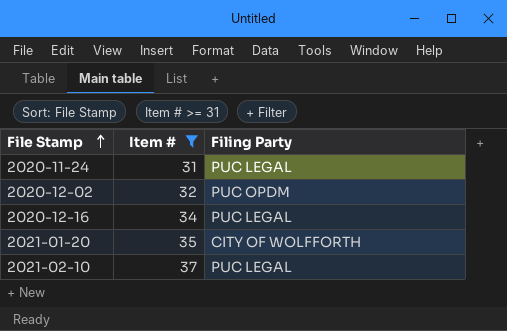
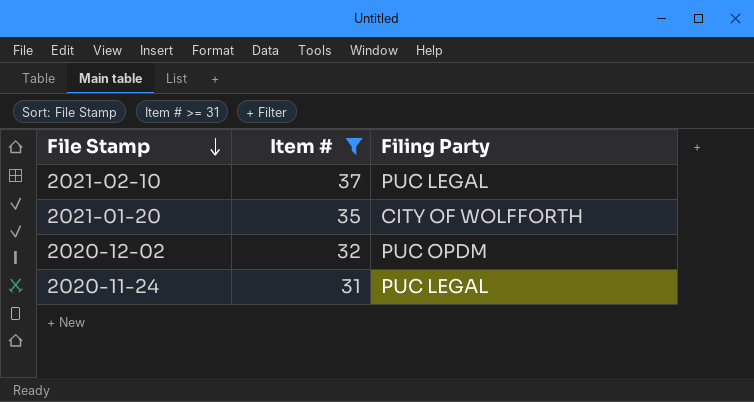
row order: File Stamp ascending -> File Stamp descending
row 2020-12-16: 34 | PUC LEGAL -> none

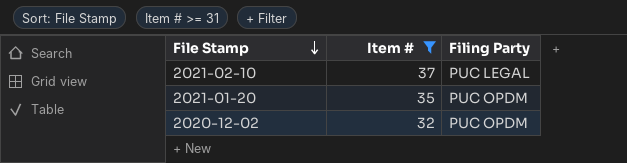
row 2020-11-24: 31 | PUC LEGAL -> none
2021-01-20 | Filing Party: CITY OF WOLFFORTH -> PUC OPDM

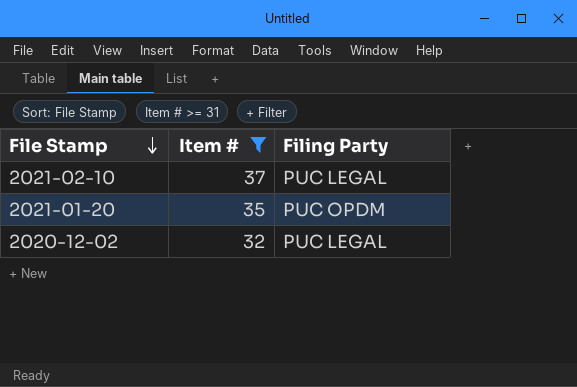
2020-12-02 | Filing Party: PUC OPDM -> PUC LEGAL

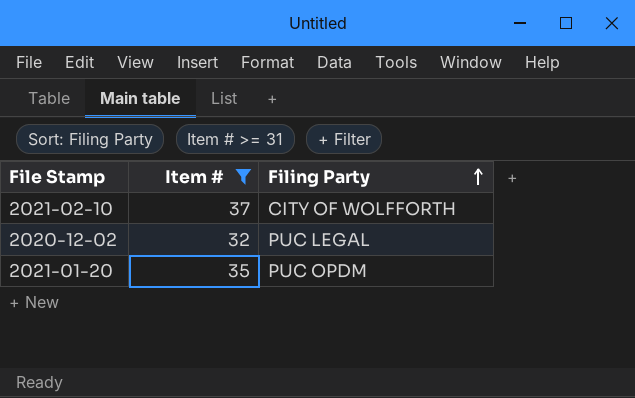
row order: File Stamp descending -> Filing Party ascending
2021-02-10 | Filing Party: PUC LEGAL -> CITY OF WOLFFORTH

